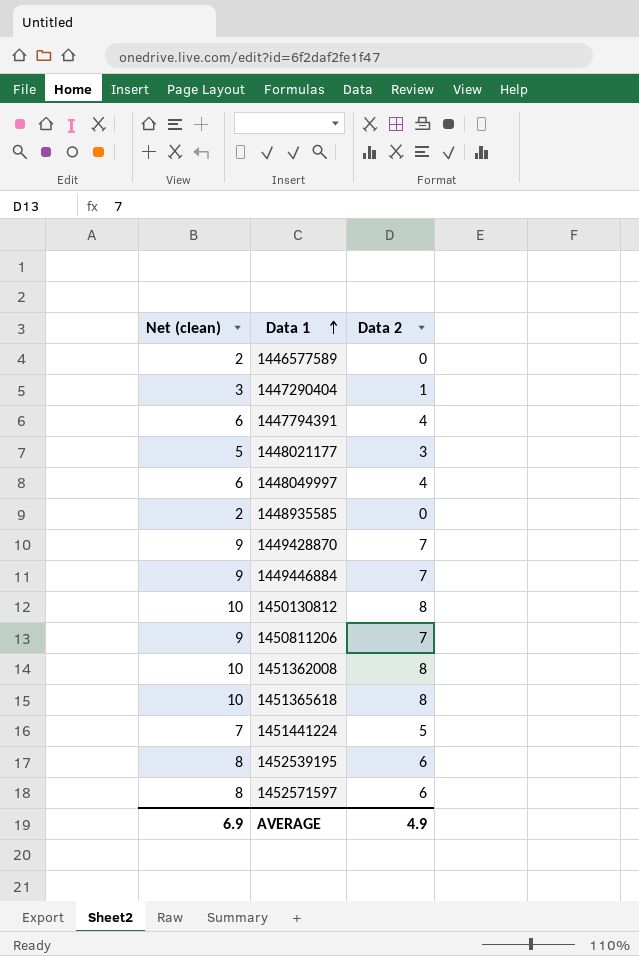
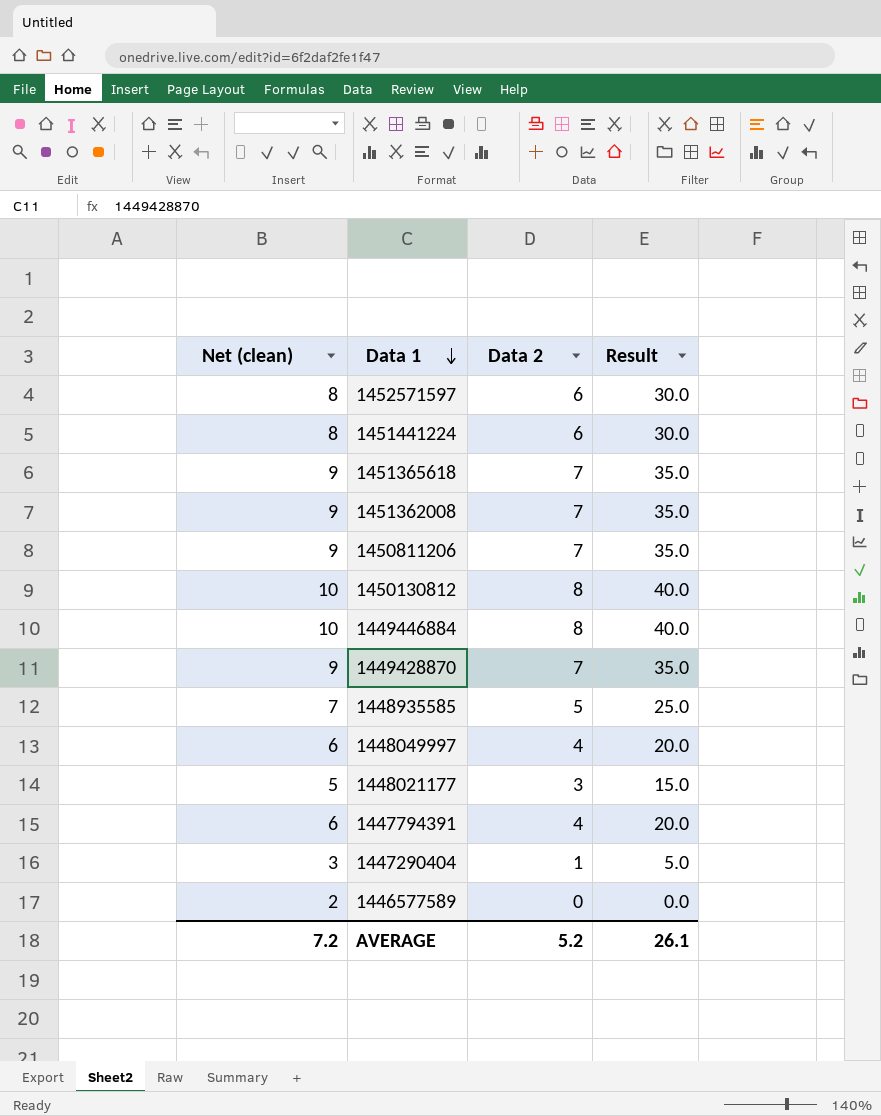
row order: Data 1 ascending -> Data 1 descending
column Result | formula: none -> [Data 2] * 5
row 1452539195: 8 | 6 -> none
1451441224 | Net (clean): 7 -> 8
1451441224 | Data 2: 5 -> 6
1451365618 | Net (clean): 10 -> 9
1451365618 | Data 2: 8 -> 7
1451362008 | Net (clean): 10 -> 9
1451362008 | Data 2: 8 -> 7
1449446884 | Net (clean): 9 -> 10
1449446884 | Data 2: 7 -> 8
1448935585 | Net (clean): 2 -> 7
1448935585 | Data 2: 0 -> 5
AVERAGE | Net (clean): 6.9 -> 7.2
AVERAGE | Data 2: 4.9 -> 5.2

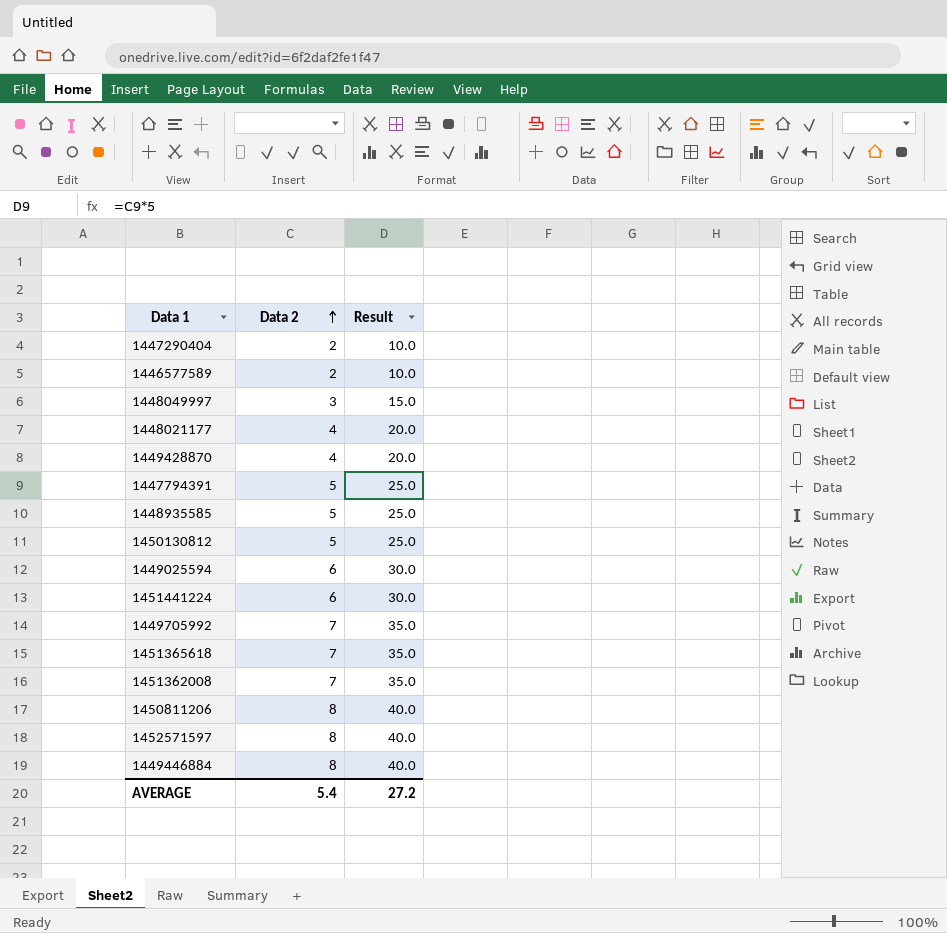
row order: Data 1 descending -> Data 2 ascending
column Net (clean) | formula: [Data 2] + 2 -> none
1447290404 | Data 2: 1 -> 2
1447290404 | Result: 5.0 -> 10.0
1446577589 | Data 2: 0 -> 2
1446577589 | Result: 0.0 -> 10.0
1448049997 | Data 2: 4 -> 3
1448049997 | Result: 20.0 -> 15.0
1448021177 | Data 2: 3 -> 4
1448021177 | Result: 15.0 -> 20.0
1449428870 | Data 2: 7 -> 4
1449428870 | Result: 35.0 -> 20.0
1447794391 | Data 2: 4 -> 5
1447794391 | Result: 20.0 -> 25.0
1450130812 | Data 2: 8 -> 5
1450130812 | Result: 40.0 -> 25.0
row 1449025594: none -> 6 | 30.0
row 1449705992: none -> 7 | 35.0
1450811206 | Data 2: 7 -> 8
1450811206 | Result: 35.0 -> 40.0
1452571597 | Data 2: 6 -> 8
1452571597 | Result: 30.0 -> 40.0
AVERAGE | Data 2: 5.2 -> 5.4
AVERAGE | Result: 26.1 -> 27.2

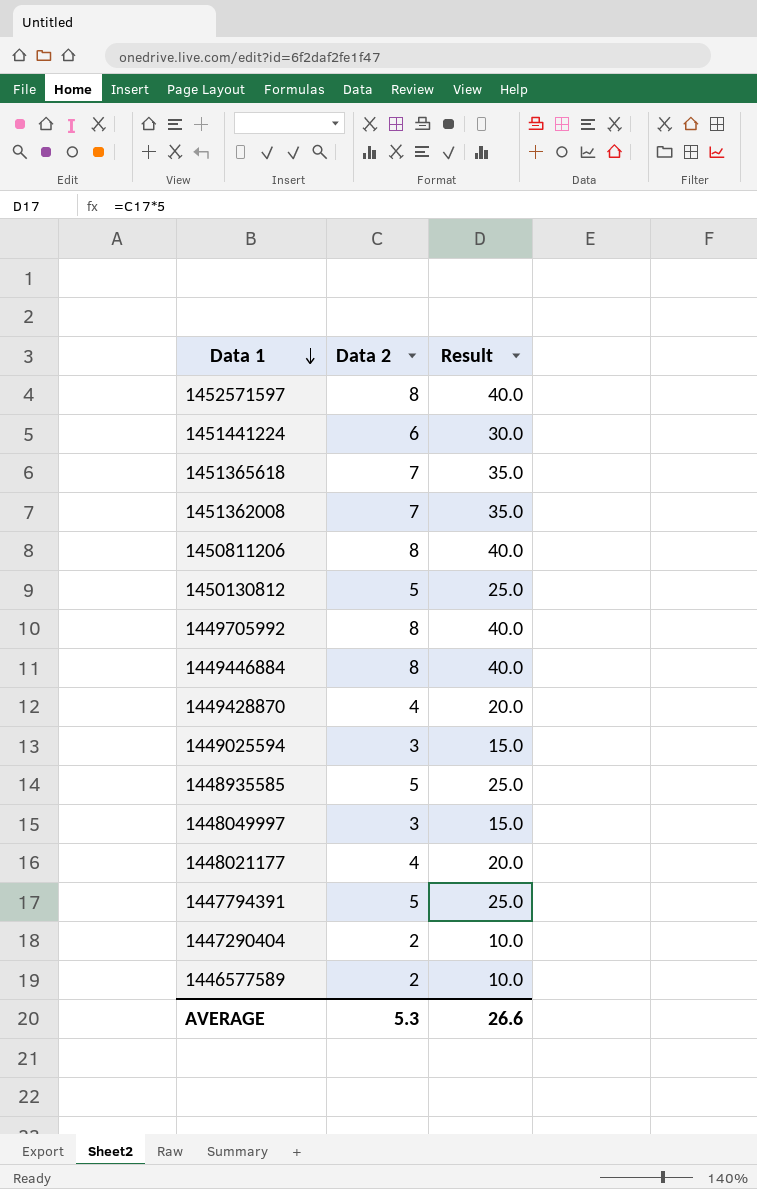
row order: Data 2 ascending -> Data 1 descending
1449705992 | Data 2: 7 -> 8
1449705992 | Result: 35.0 -> 40.0
1449025594 | Data 2: 6 -> 3
1449025594 | Result: 30.0 -> 15.0
AVERAGE | Data 2: 5.4 -> 5.3
AVERAGE | Result: 27.2 -> 26.6

